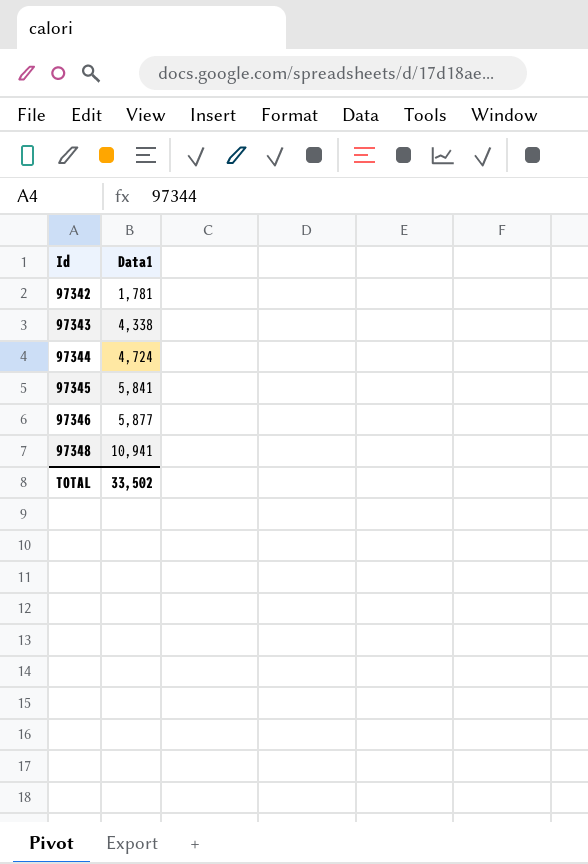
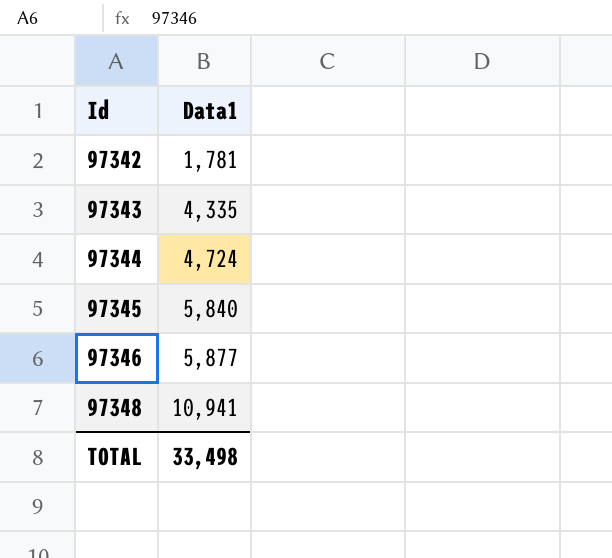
97343 | Data1: 4,338 -> 4,335
97345 | Data1: 5,841 -> 5,840
TOTAL | Data1: 33,502 -> 33,498

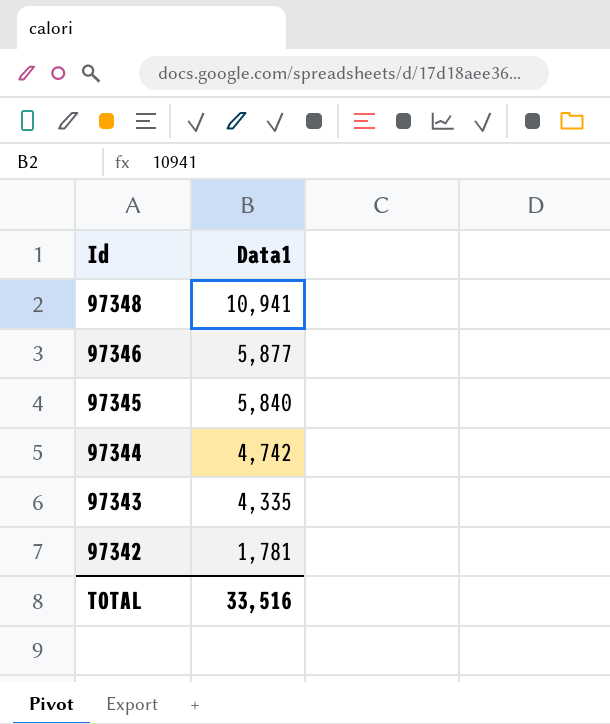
row order: Id ascending -> Id descending
97344 | Data1: 4,724 -> 4,742
TOTAL | Data1: 33,498 -> 33,516

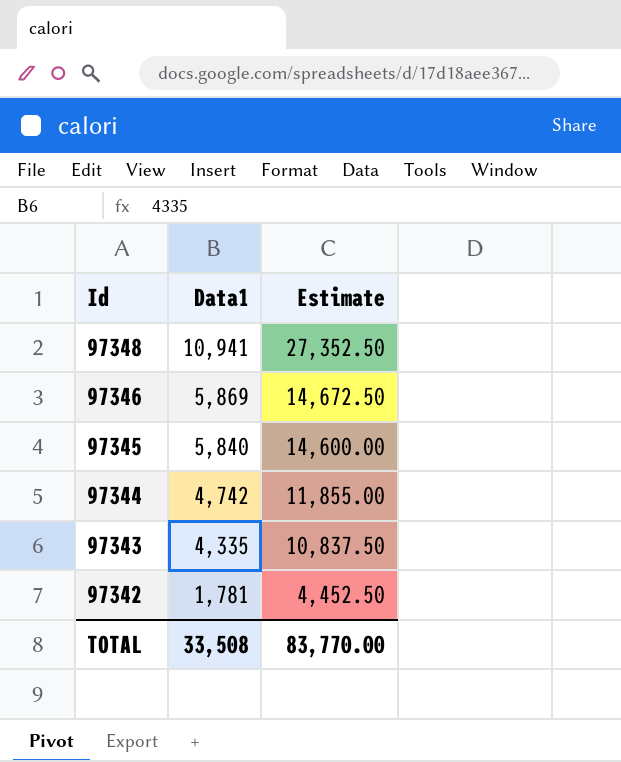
column Estimate | formula: none -> [Data1] * 2.5
97346 | Data1: 5,877 -> 5,869
TOTAL | Data1: 33,516 -> 33,508

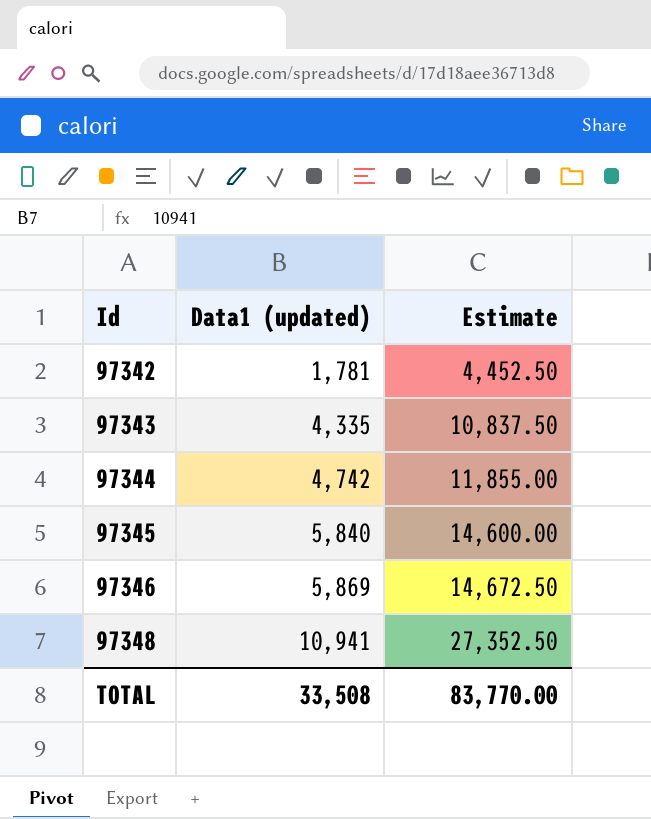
row order: Id descending -> Id ascending
column name: Data1 -> Data1 (updated)

